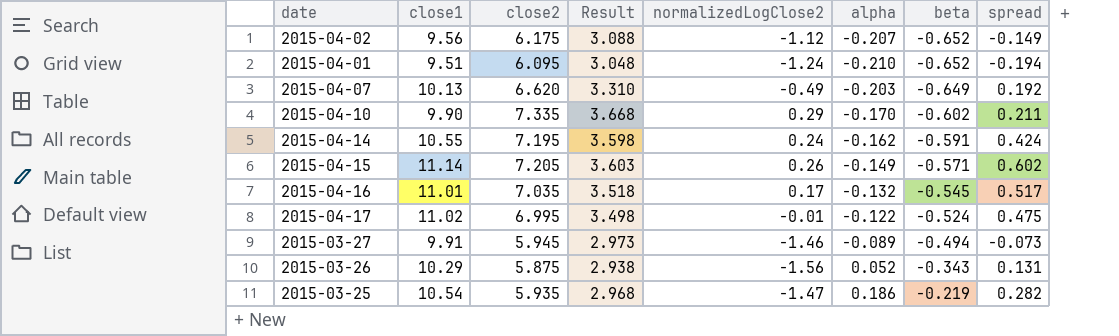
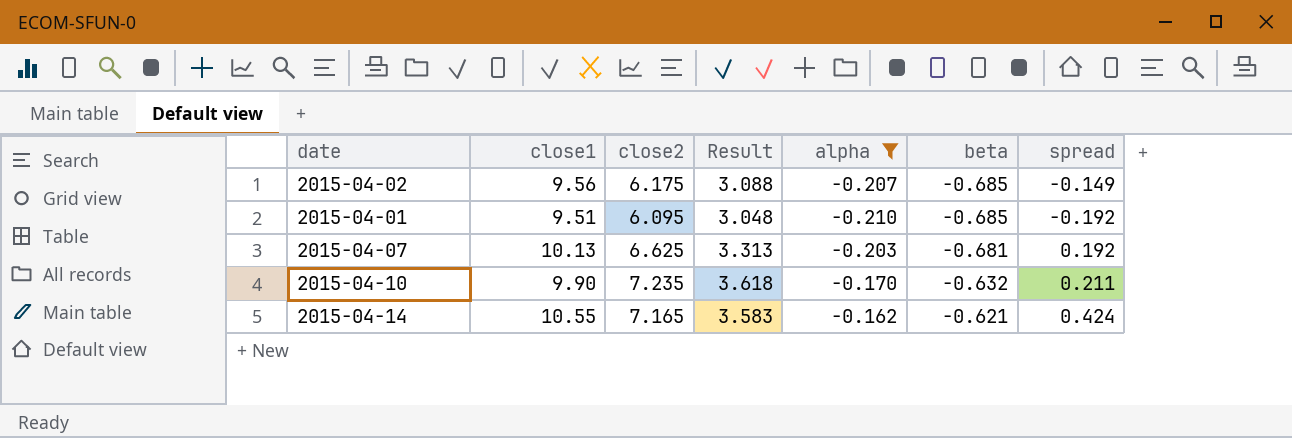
filter: none -> alpha <= -0.162
column normalizedLogClose2 | position: 5 -> none
2015-04-02 | beta: -0.652 -> -0.685
2015-04-01 | beta: -0.652 -> -0.685
2015-04-01 | spread: -0.194 -> -0.192
2015-04-07 | close2: 6.620 -> 6.625
2015-04-07 | Result: 3.310 -> 3.313
2015-04-07 | beta: -0.649 -> -0.681
2015-04-10 | close2: 7.335 -> 7.235
2015-04-10 | Result: 3.668 -> 3.618
2015-04-10 | beta: -0.602 -> -0.632
2015-04-14 | close2: 7.195 -> 7.165
2015-04-14 | Result: 3.598 -> 3.583
2015-04-14 | beta: -0.591 -> -0.621

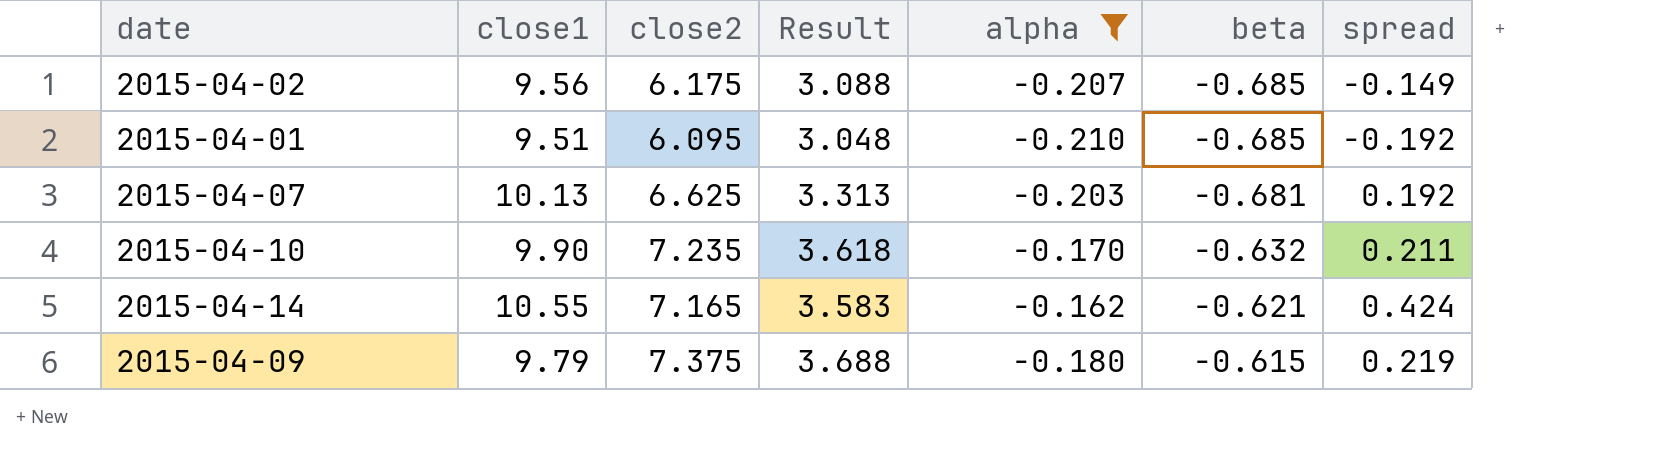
row 2015-04-09: none -> 9.79 | 7.375 | 3.688 | -0.180 | -0.615 | 0.219

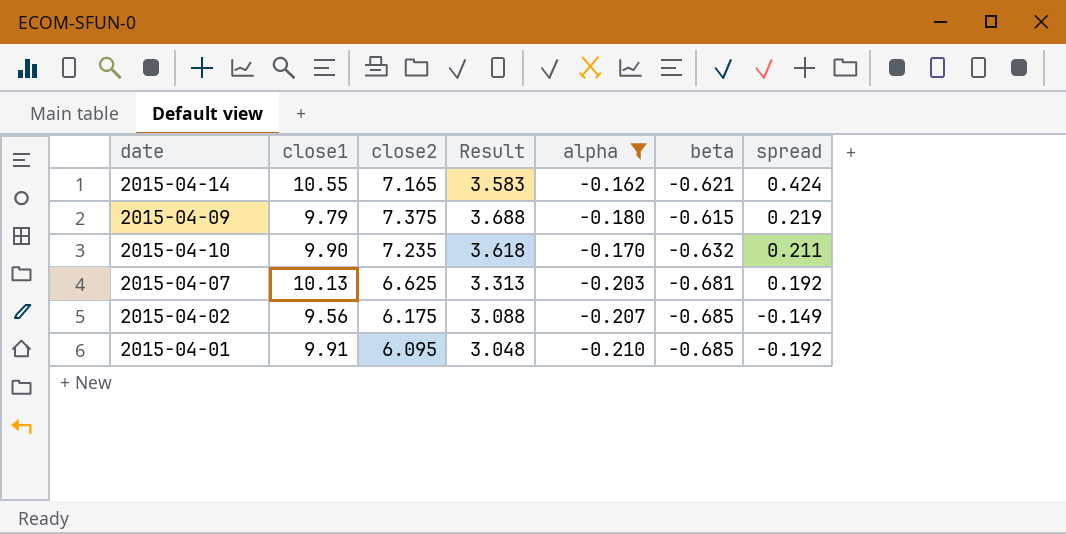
row order: beta ascending -> spread descending
2015-04-01 | close1: 9.51 -> 9.91

